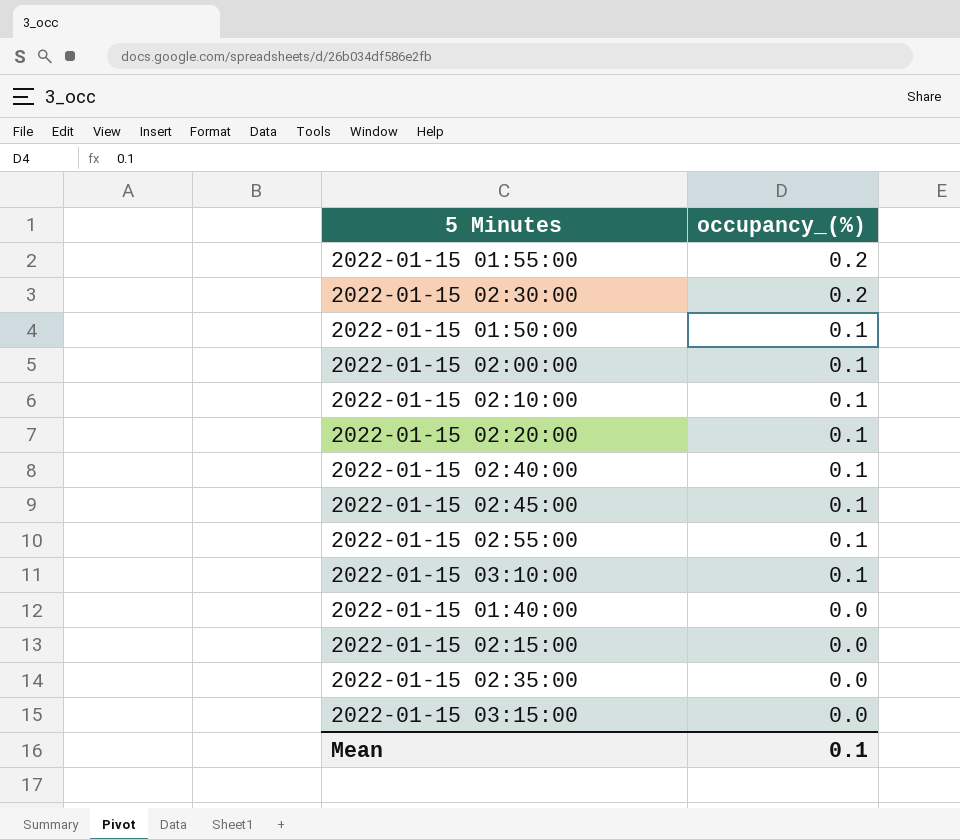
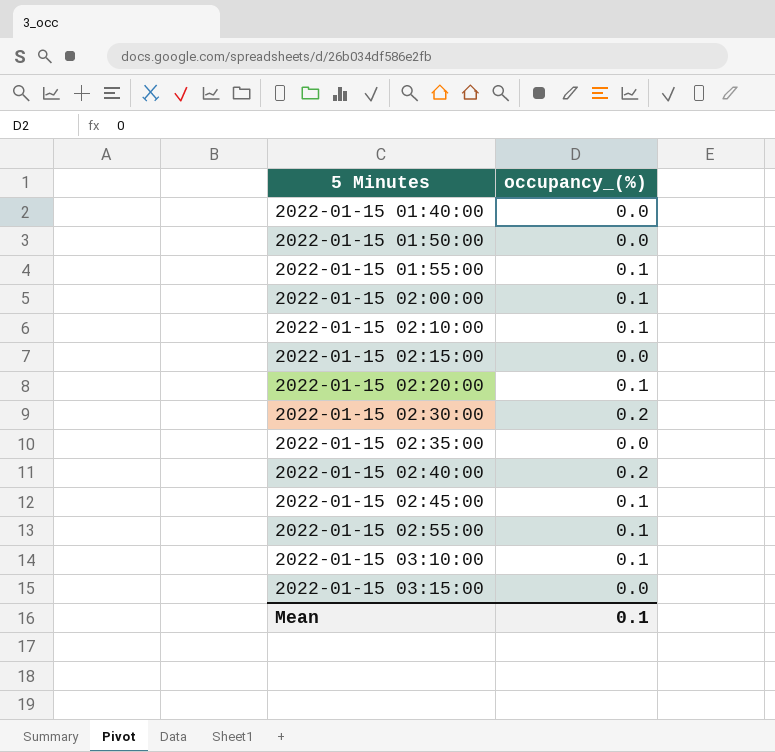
row order: occupancy_(%) descending -> 5 Minutes ascending
2022-01-15 01:50:00 | occupancy_(%): 0.1 -> 0.0
2022-01-15 01:55:00 | occupancy_(%): 0.2 -> 0.1
2022-01-15 02:40:00 | occupancy_(%): 0.1 -> 0.2

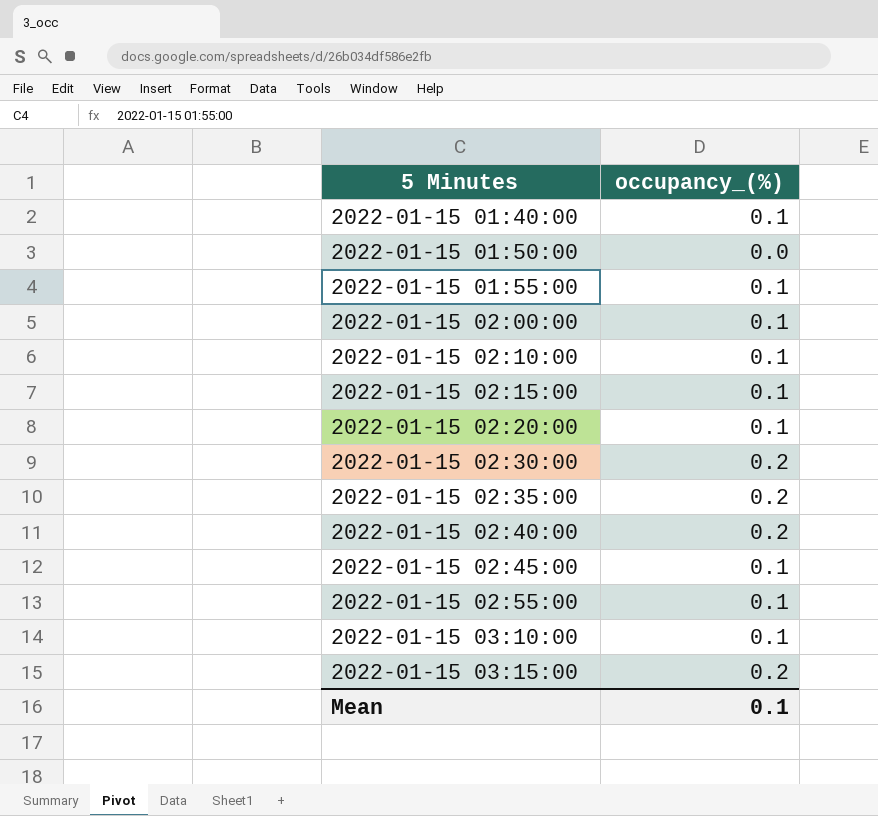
2022-01-15 01:40:00 | occupancy_(%): 0.0 -> 0.1
2022-01-15 02:15:00 | occupancy_(%): 0.0 -> 0.1
2022-01-15 02:35:00 | occupancy_(%): 0.0 -> 0.2
2022-01-15 03:15:00 | occupancy_(%): 0.0 -> 0.2

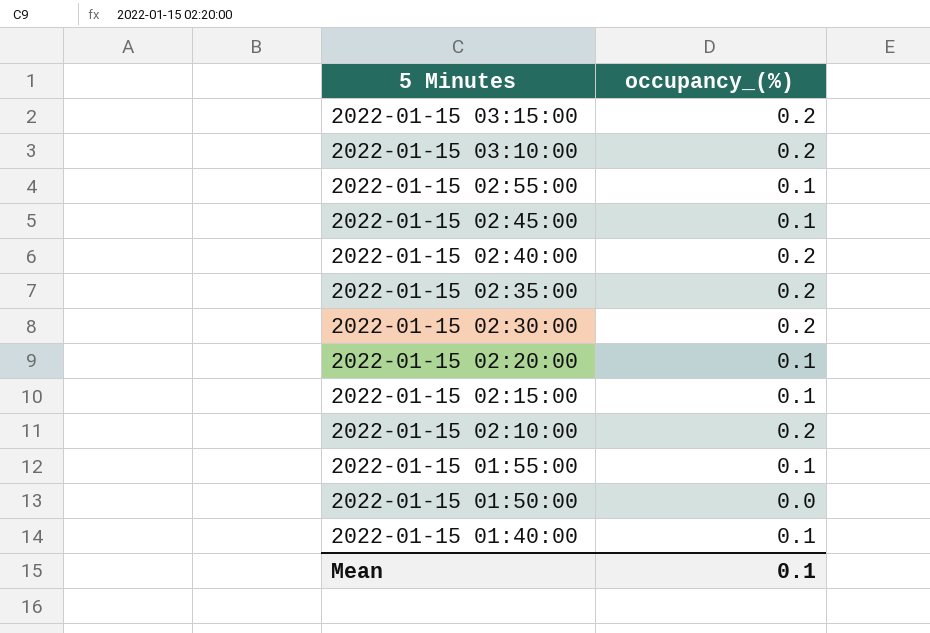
row order: 5 Minutes ascending -> 5 Minutes descending
row 2022-01-15 02:00:00: 0.1 -> none
2022-01-15 03:10:00 | occupancy_(%): 0.1 -> 0.2
2022-01-15 02:10:00 | occupancy_(%): 0.1 -> 0.2

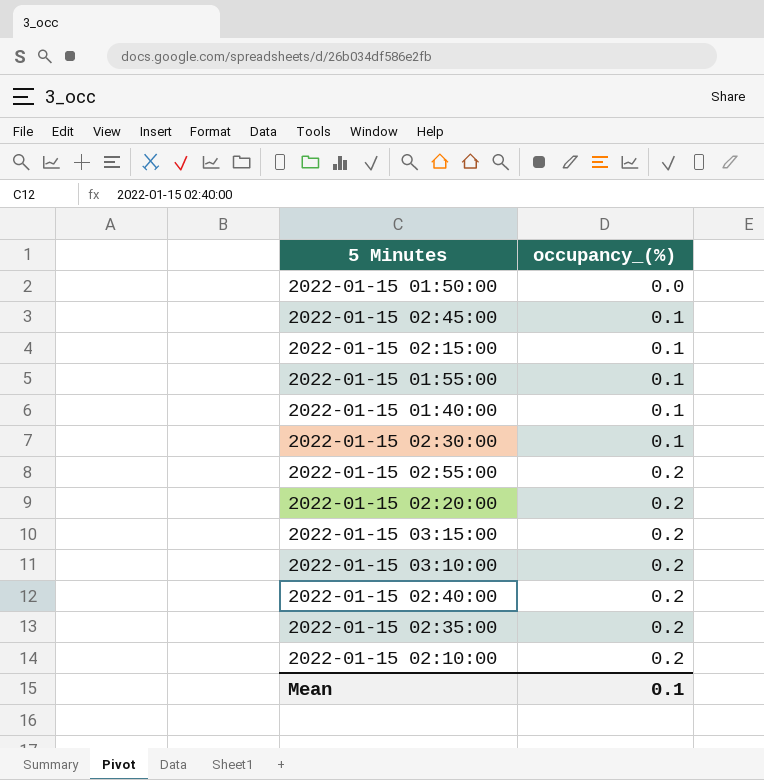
row order: 5 Minutes descending -> occupancy_(%) ascending
2022-01-15 02:30:00 | occupancy_(%): 0.2 -> 0.1
2022-01-15 02:55:00 | occupancy_(%): 0.1 -> 0.2
2022-01-15 02:20:00 | occupancy_(%): 0.1 -> 0.2

